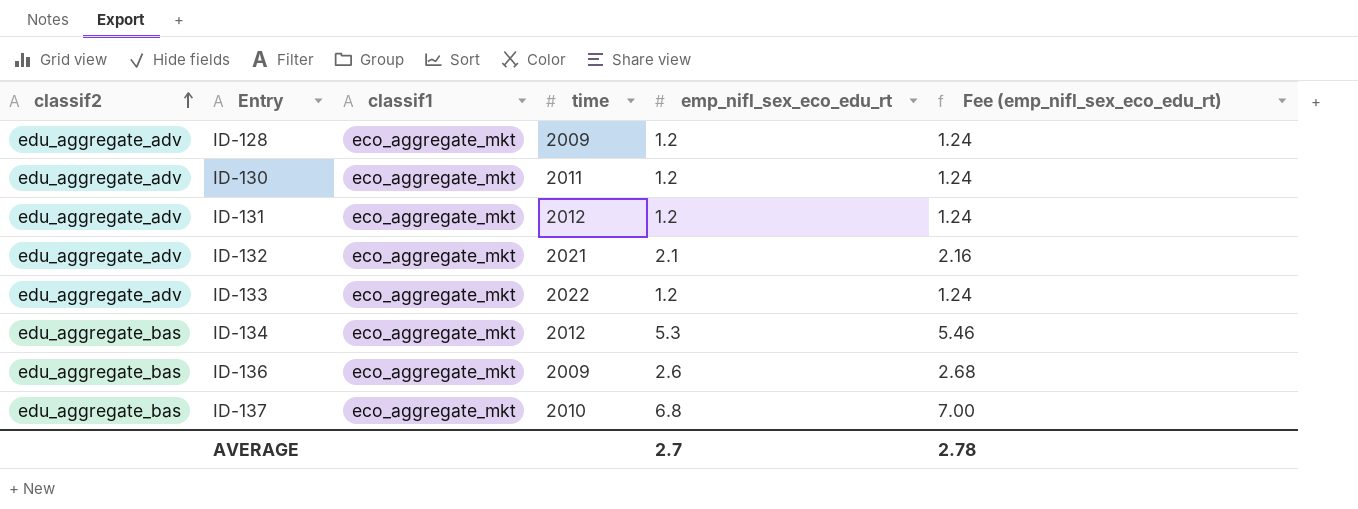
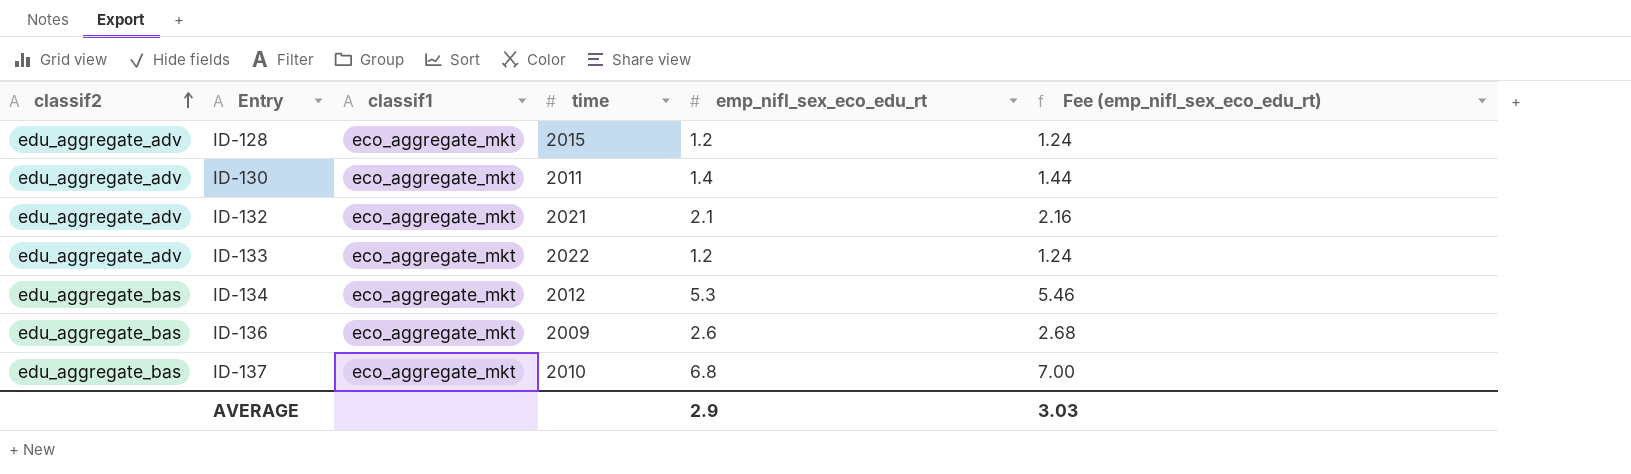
row ID-131: edu_aggregate_adv | eco_aggregate_mkt | 2012 | 1.2 | 1.24 -> none
ID-128 | time: 2009 -> 2015
ID-130 | emp_nifl_sex_eco_edu_rt: 1.2 -> 1.4
ID-130 | Fee (emp_nifl_sex_eco_edu_rt): 1.24 -> 1.44
AVERAGE | emp_nifl_sex_eco_edu_rt: 2.7 -> 2.9
AVERAGE | Fee (emp_nifl_sex_eco_edu_rt): 2.78 -> 3.03

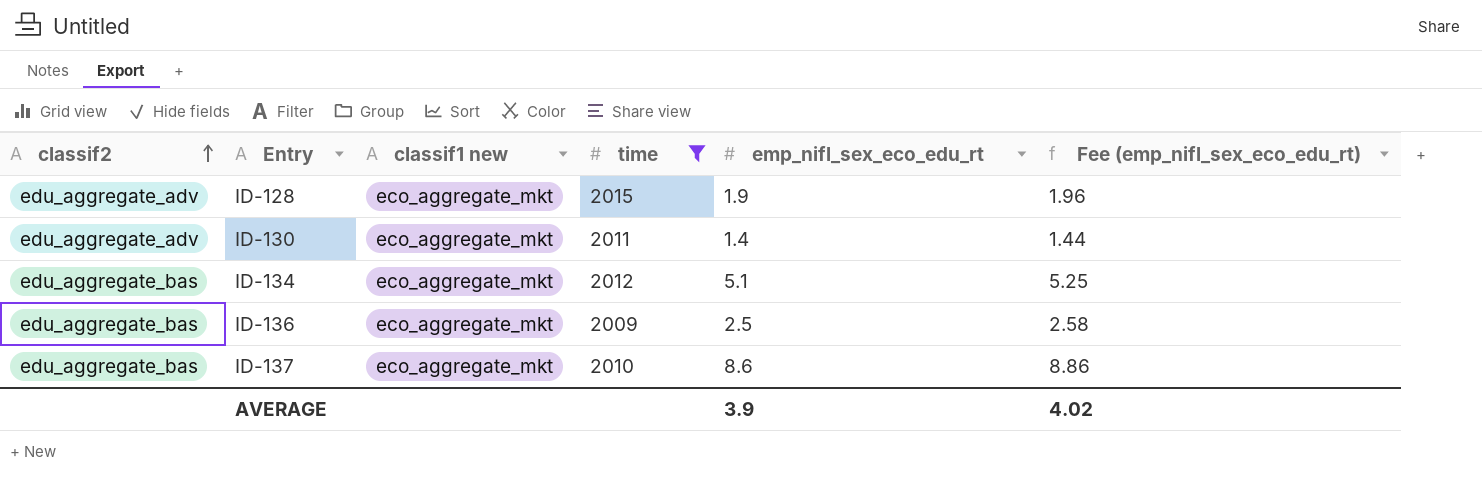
filter: none -> time <= 2015
column name: classif1 -> classif1 new
ID-128 | emp_nifl_sex_eco_edu_rt: 1.2 -> 1.9
ID-128 | Fee (emp_nifl_sex_eco_edu_rt): 1.24 -> 1.96
ID-134 | emp_nifl_sex_eco_edu_rt: 5.3 -> 5.1
ID-134 | Fee (emp_nifl_sex_eco_edu_rt): 5.46 -> 5.25
ID-136 | emp_nifl_sex_eco_edu_rt: 2.6 -> 2.5
ID-136 | Fee (emp_nifl_sex_eco_edu_rt): 2.68 -> 2.58
ID-137 | emp_nifl_sex_eco_edu_rt: 6.8 -> 8.6
ID-137 | Fee (emp_nifl_sex_eco_edu_rt): 7.00 -> 8.86
AVERAGE | emp_nifl_sex_eco_edu_rt: 2.9 -> 3.9
AVERAGE | Fee (emp_nifl_sex_eco_edu_rt): 3.03 -> 4.02

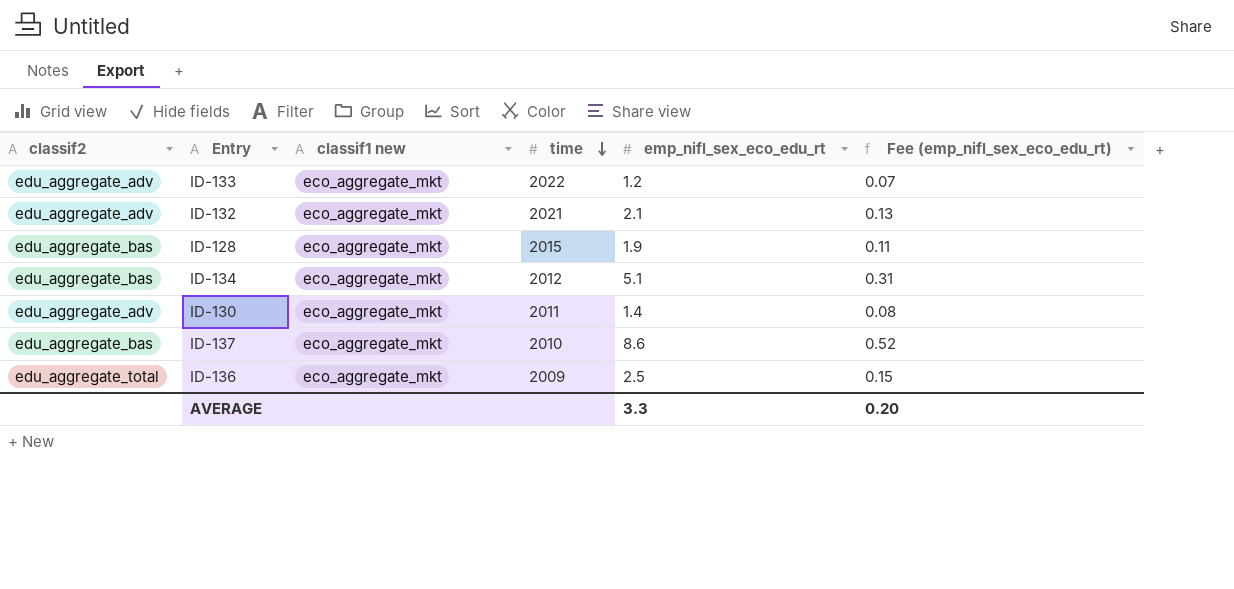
filter: time <= 2015 -> none
row order: classif2 ascending -> time descending
column Fee (emp_nifl_sex_eco_edu_rt) | formula: [emp_nifl_sex_eco_edu_rt] * 1.03 -> [emp_nifl_sex_eco_edu_rt] * 0.06
ID-128 | classif2: edu_aggregate_adv -> edu_aggregate_bas
ID-136 | classif2: edu_aggregate_bas -> edu_aggregate_total
AVERAGE | emp_nifl_sex_eco_edu_rt: 3.9 -> 3.3
AVERAGE | Fee (emp_nifl_sex_eco_edu_rt): 4.02 -> 0.20

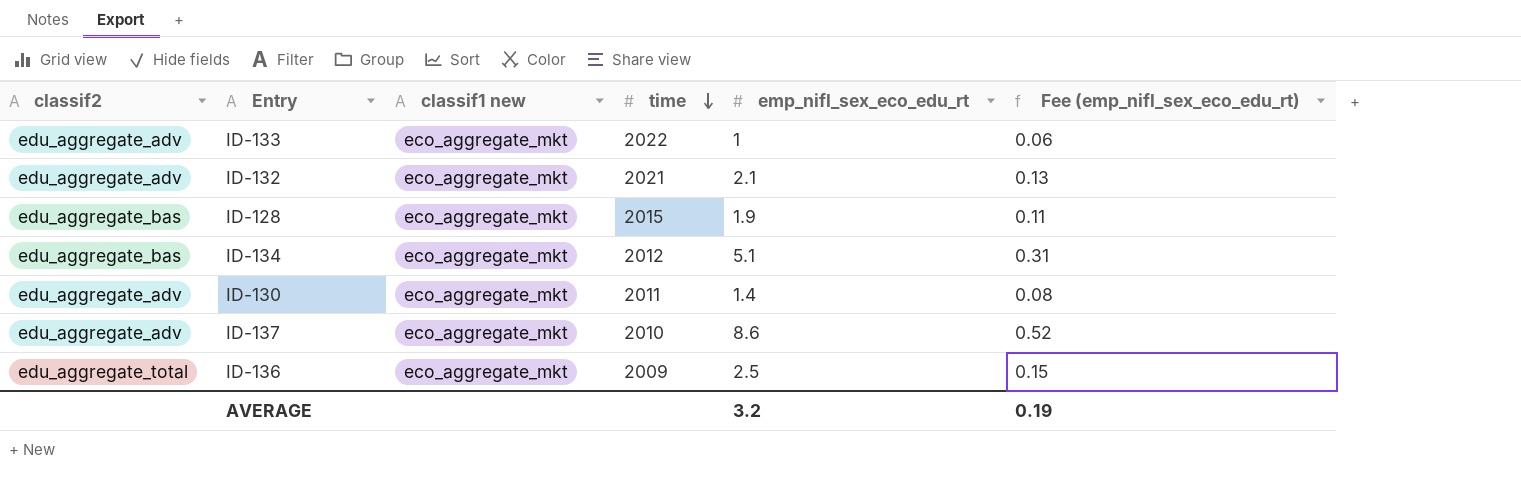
ID-133 | emp_nifl_sex_eco_edu_rt: 1.2 -> 1
ID-133 | Fee (emp_nifl_sex_eco_edu_rt): 0.07 -> 0.06
ID-137 | classif2: edu_aggregate_bas -> edu_aggregate_adv
AVERAGE | emp_nifl_sex_eco_edu_rt: 3.3 -> 3.2
AVERAGE | Fee (emp_nifl_sex_eco_edu_rt): 0.20 -> 0.19

